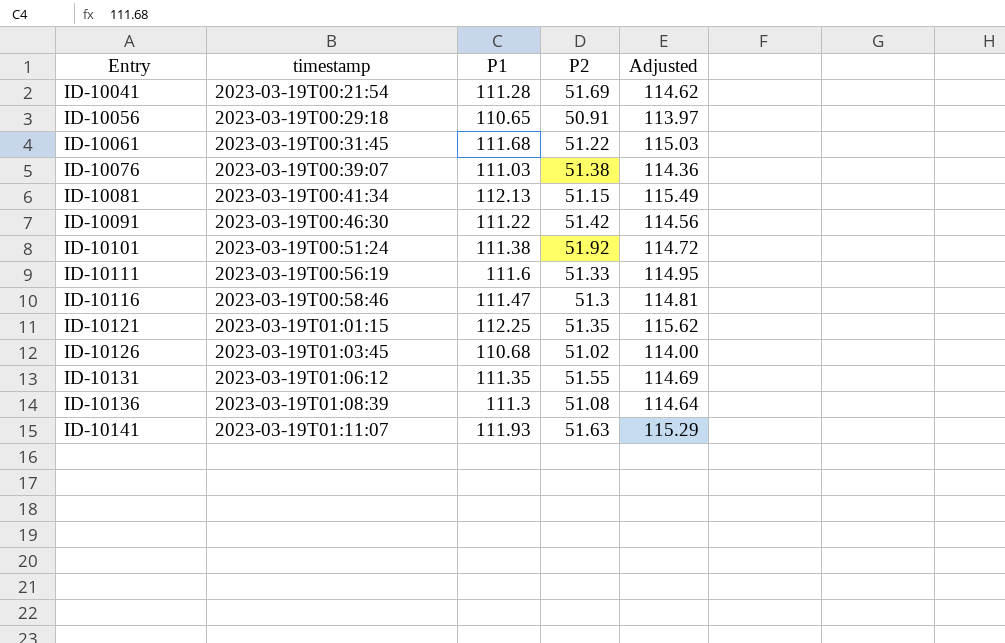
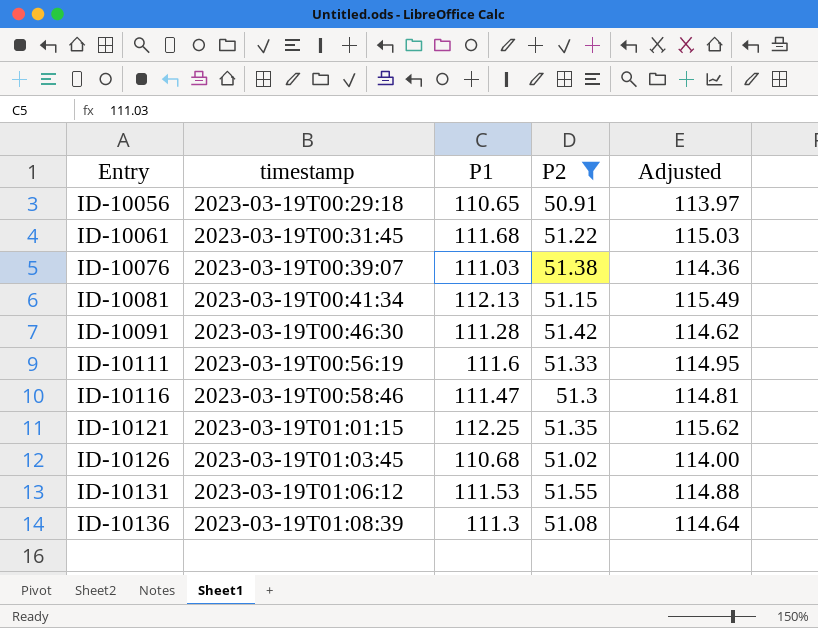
filter: none -> P2 <= 51.55
ID-10091 | P1: 111.22 -> 111.28
ID-10091 | Adjusted: 114.56 -> 114.62
ID-10131 | P1: 111.35 -> 111.53
ID-10131 | Adjusted: 114.69 -> 114.88

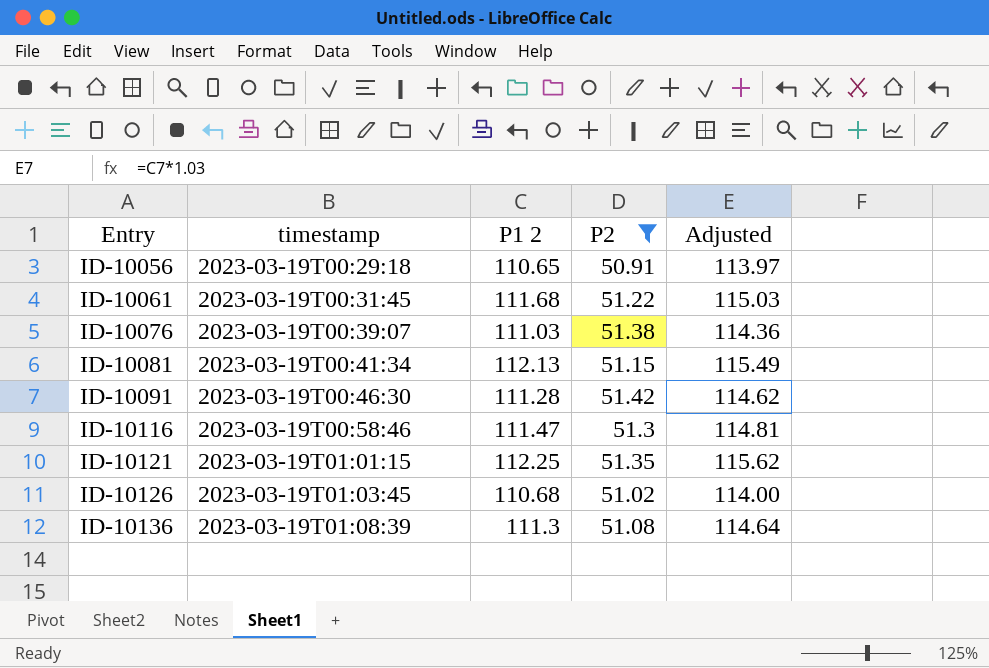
column name: P1 -> P1 2
row ID-10111: 2023-03-19T00:56:19 | 111.6 | 51.33 | 114.95 -> none
row ID-10131: 2023-03-19T01:06:12 | 111.53 | 51.55 | 114.88 -> none

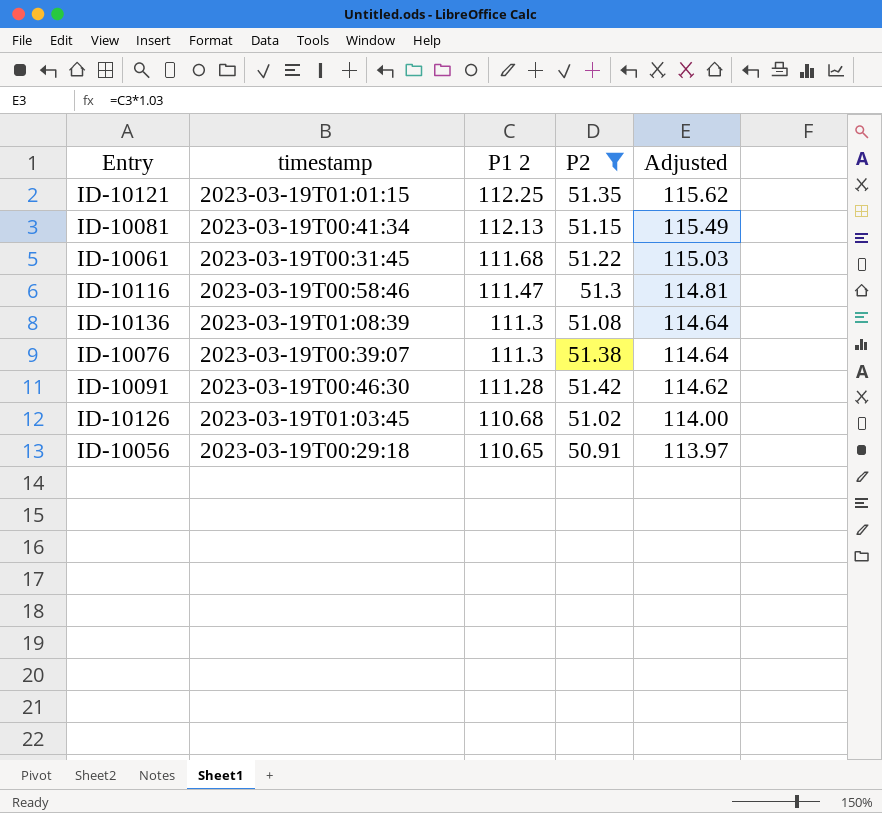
row order: Entry ascending -> P1 2 descending
ID-10076 | P1 2: 111.03 -> 111.3
ID-10076 | Adjusted: 114.36 -> 114.64

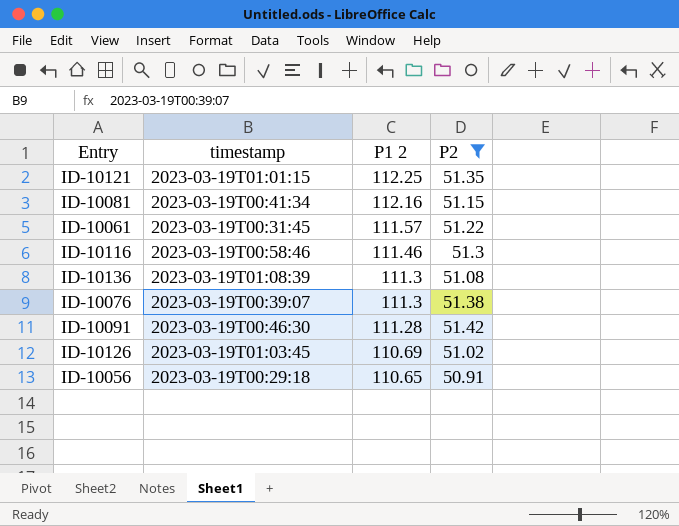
column Adjusted | formula: [P1 2] * 1.03 -> none
ID-10081 | P1 2: 112.13 -> 112.16
ID-10061 | P1 2: 111.68 -> 111.57
ID-10116 | P1 2: 111.47 -> 111.46
ID-10126 | P1 2: 110.68 -> 110.69

